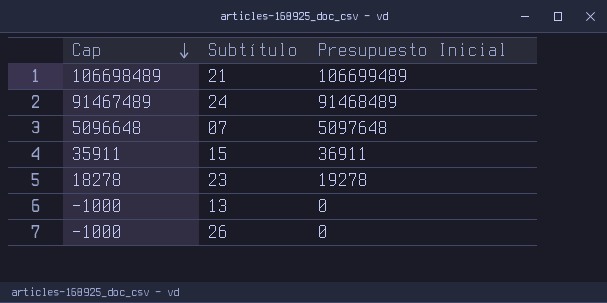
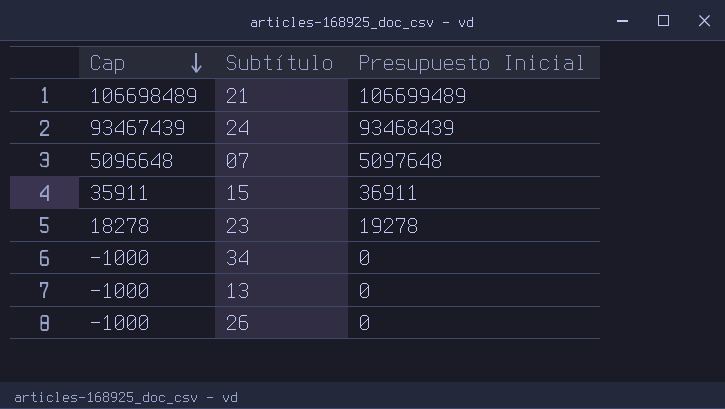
24 | Cap: 91467489 -> 93467439
24 | Presupuesto Inicial: 91468489 -> 93468439
row 34: none -> -1000 | 0

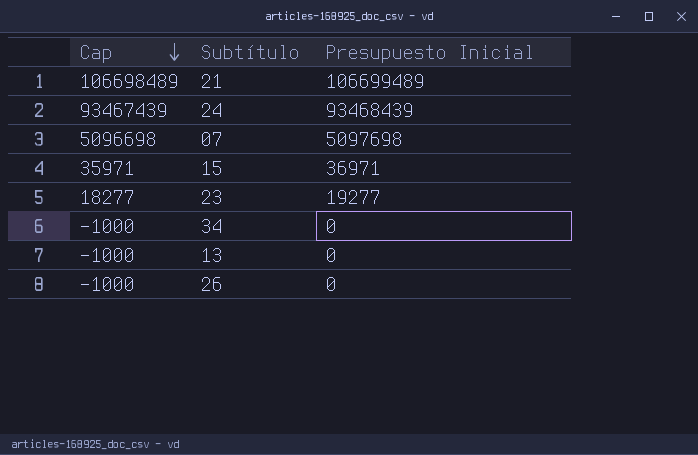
07 | Cap: 5096648 -> 5096698
07 | Presupuesto Inicial: 5097648 -> 5097698
15 | Cap: 35911 -> 35971
15 | Presupuesto Inicial: 36911 -> 36971
23 | Cap: 18278 -> 18277
23 | Presupuesto Inicial: 19278 -> 19277

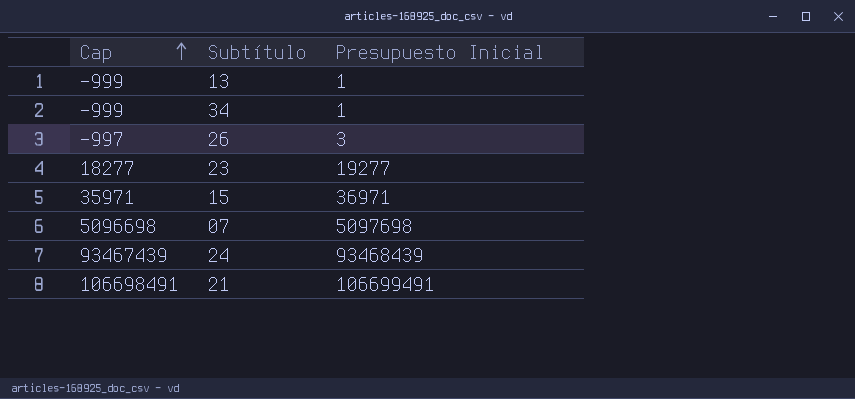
row order: Cap descending -> Cap ascending
13 | Cap: -1000 -> -999
13 | Presupuesto Inicial: 0 -> 1
34 | Cap: -1000 -> -999
34 | Presupuesto Inicial: 0 -> 1
26 | Cap: -1000 -> -997
26 | Presupuesto Inicial: 0 -> 3
21 | Cap: 106698489 -> 106698491
21 | Presupuesto Inicial: 106699489 -> 106699491

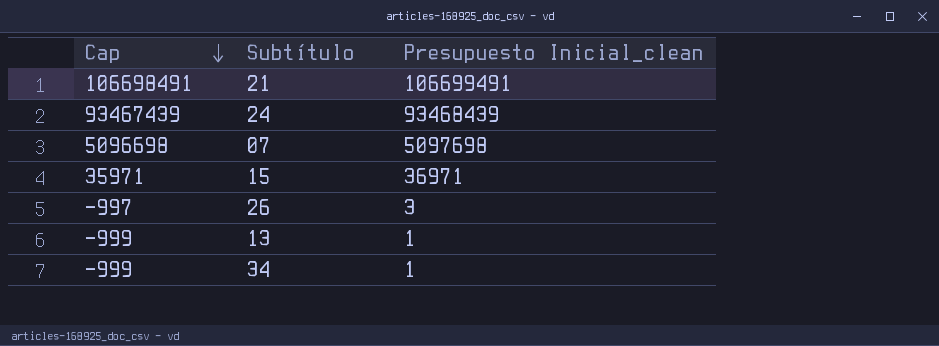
row order: Cap ascending -> Cap descending
column name: Presupuesto Inicial -> Presupuesto Inicial_clean
row 23: 18277 | 19277 -> none

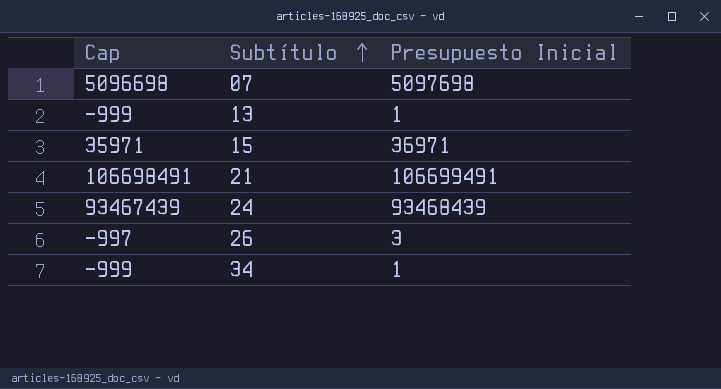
row order: Cap descending -> Subtítulo ascending
column name: Presupuesto Inicial_clean -> Presupuesto Inicial

